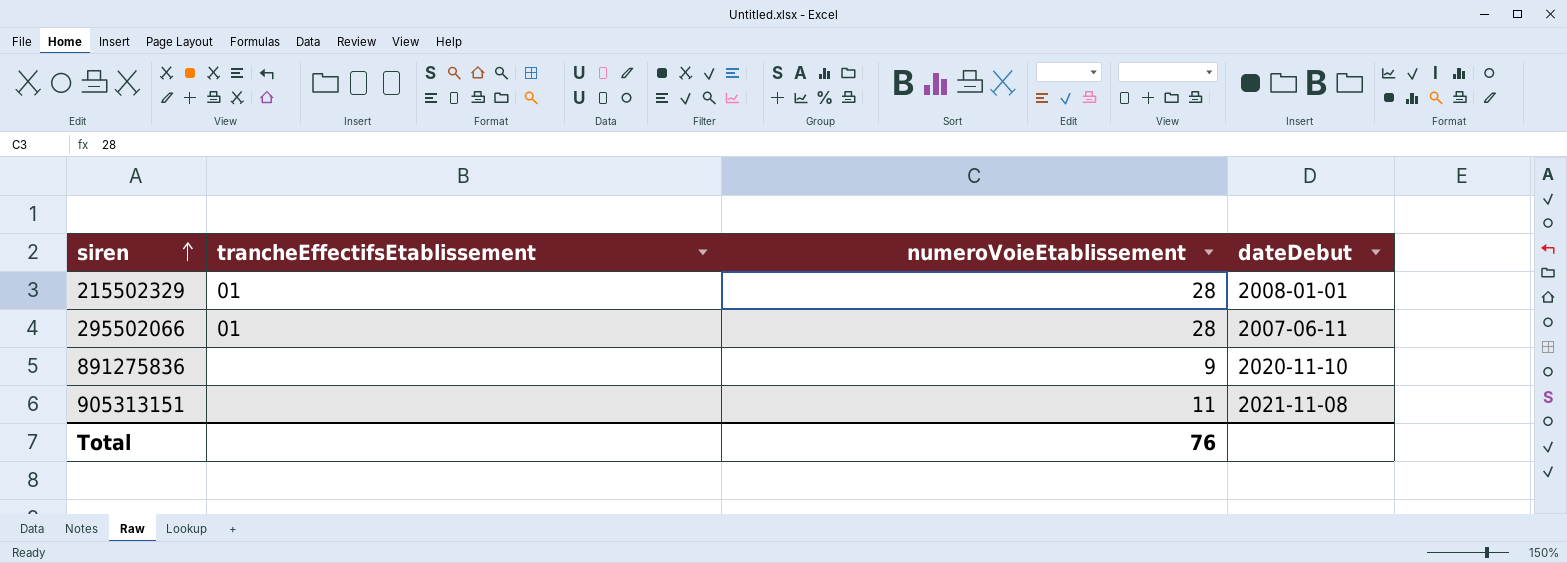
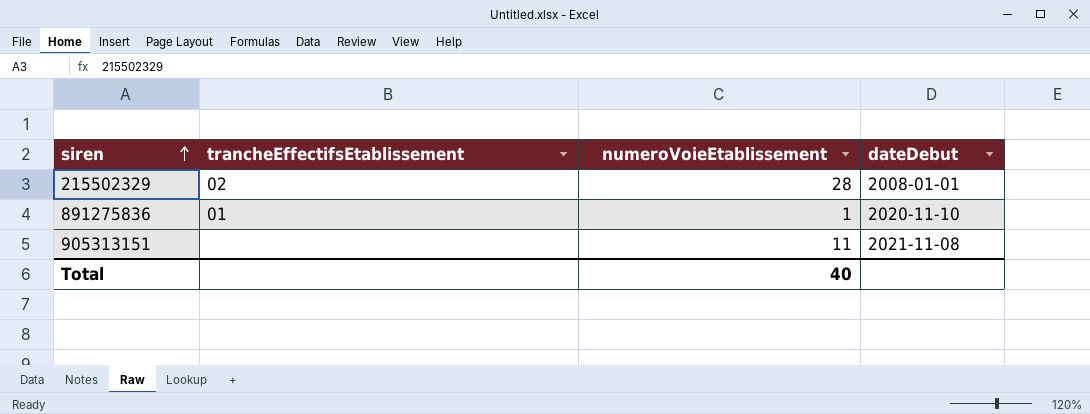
row 295502066: 01 | 28 | 2007-06-11 -> none
215502329 | trancheEffectifsEtablissement: 01 -> 02
891275836 | trancheEffectifsEtablissement: none -> 01
891275836 | numeroVoieEtablissement: 9 -> 1
Total | numeroVoieEtablissement: 76 -> 40

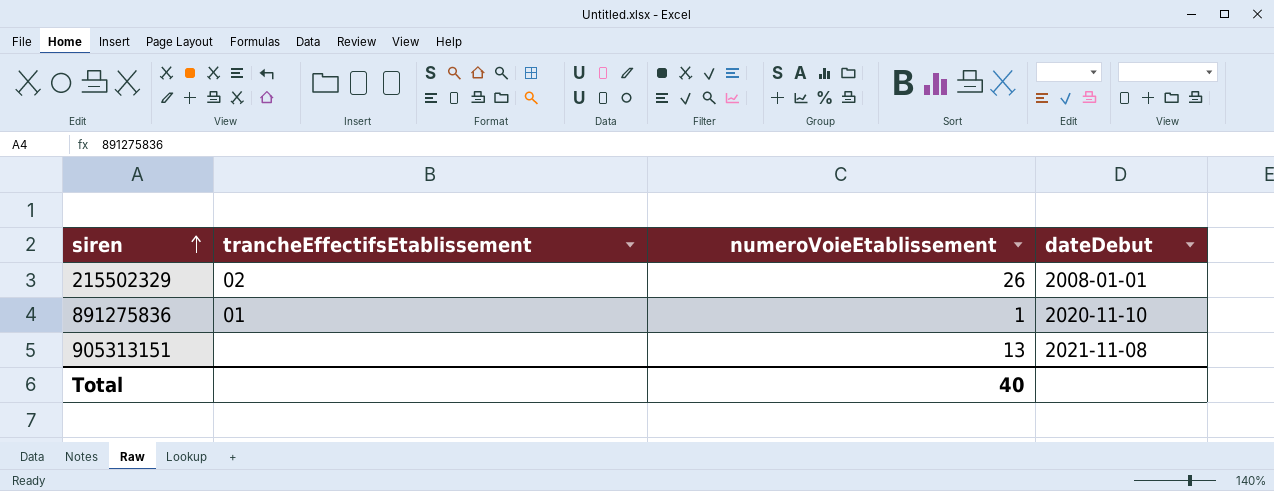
215502329 | numeroVoieEtablissement: 28 -> 26
905313151 | numeroVoieEtablissement: 11 -> 13

